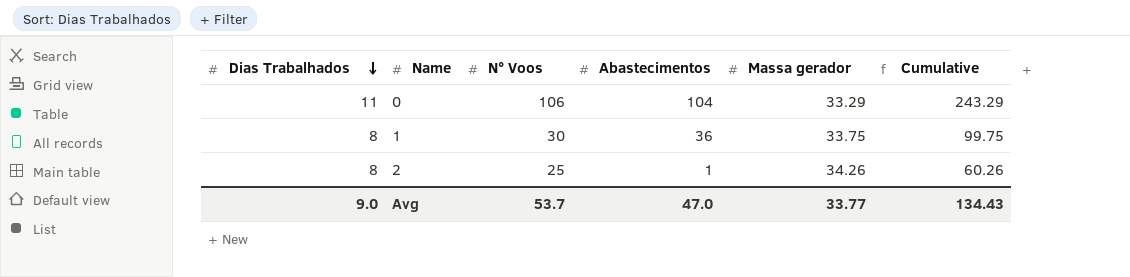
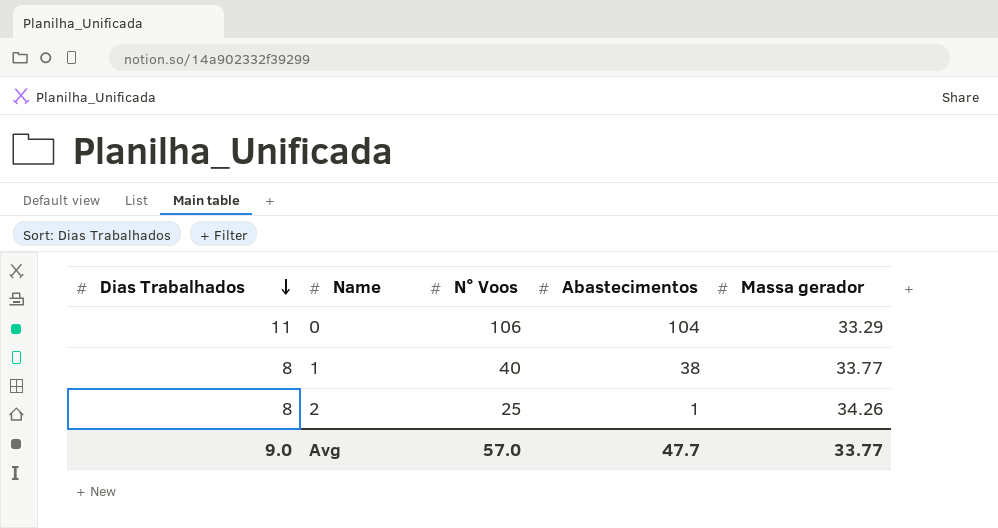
column Cumulative | formula: [N° Voos] + [Abastecimentos] + [Massa gerador] -> none
1 | N° Voos: 30 -> 40
1 | Abastecimentos: 36 -> 38
1 | Massa gerador: 33.75 -> 33.77
Avg | N° Voos: 53.7 -> 57.0
Avg | Abastecimentos: 47.0 -> 47.7

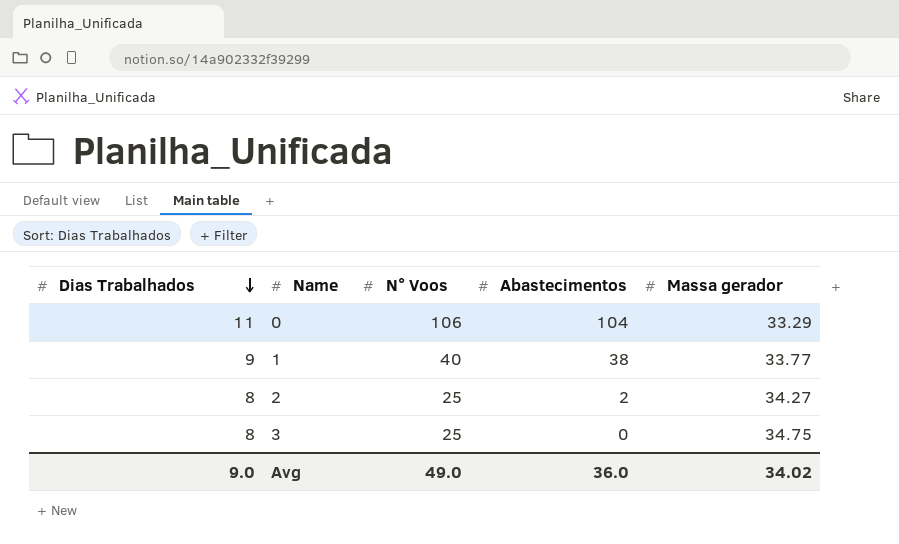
1 | Dias Trabalhados: 8 -> 9
2 | Abastecimentos: 1 -> 2
2 | Massa gerador: 34.26 -> 34.27
row 3: none -> 8 | 25 | 0 | 34.75
Avg | N° Voos: 57.0 -> 49.0
Avg | Abastecimentos: 47.7 -> 36.0
Avg | Massa gerador: 33.77 -> 34.02

